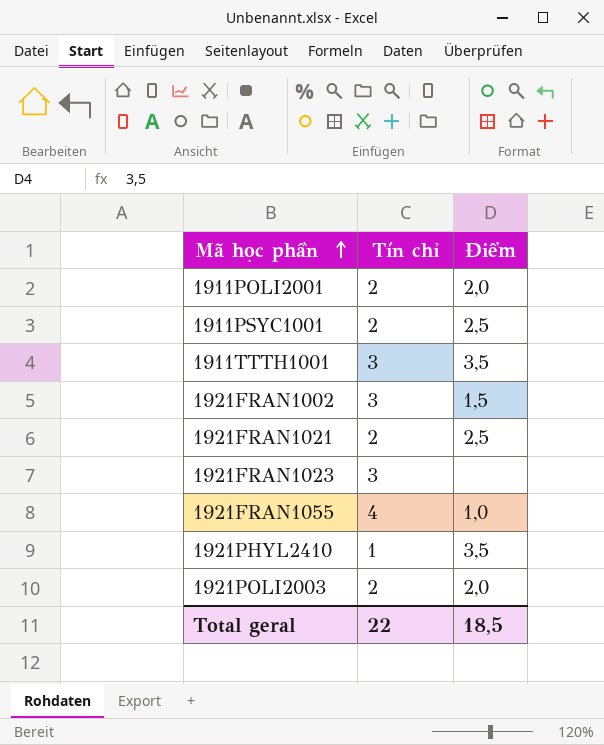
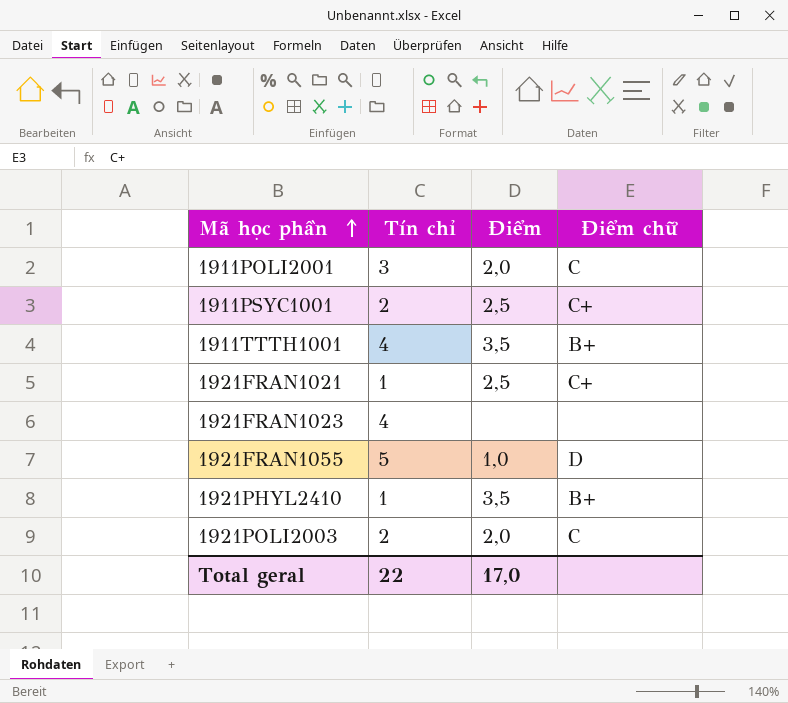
column Điểm chữ | position: none -> 4
row 1921FRAN1002: 3 | 1,5 -> none
1911POLI2001 | Tín chỉ: 2 -> 3
1911TTTH1001 | Tín chỉ: 3 -> 4
1921FRAN1021 | Tín chỉ: 2 -> 1
1921FRAN1023 | Tín chỉ: 3 -> 4
1921FRAN1055 | Tín chỉ: 4 -> 5
Total geral | Điểm: 18,5 -> 17,0

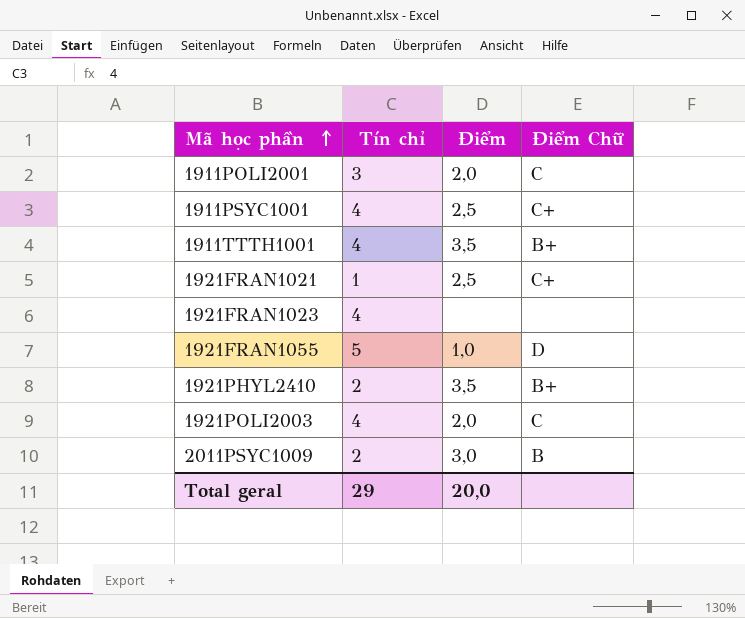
column name: Điểm chữ -> Điểm Chữ
1911PSYC1001 | Tín chỉ: 2 -> 4
1921PHYL2410 | Tín chỉ: 1 -> 2
1921POLI2003 | Tín chỉ: 2 -> 4
row 2011PSYC1009: none -> 2 | 3,0 | B
Total geral | Tín chỉ: 22 -> 29
Total geral | Điểm: 17,0 -> 20,0

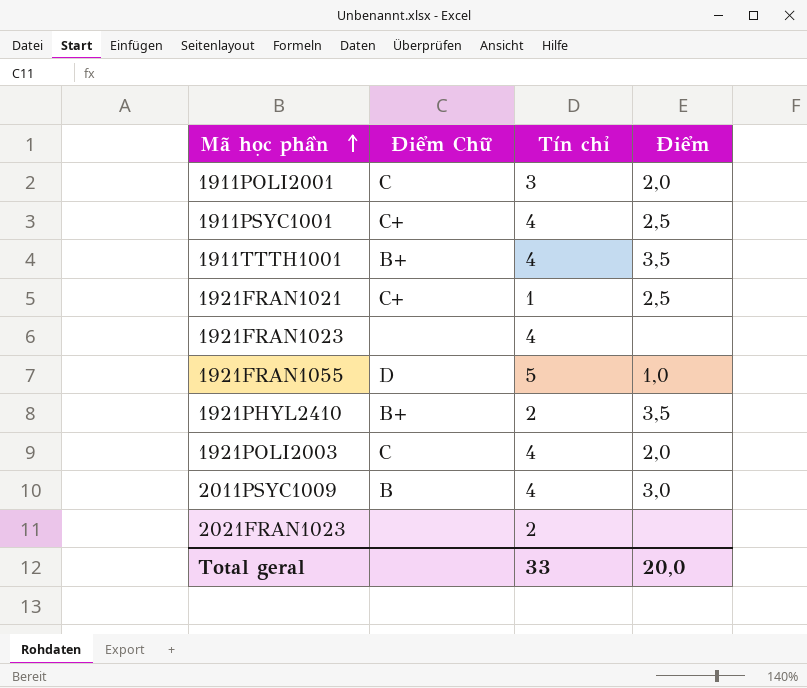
column Điểm Chữ | position: 4 -> 2
2011PSYC1009 | Tín chỉ: 2 -> 4
row 2021FRAN1023: none -> none | 2 | none
Total geral | Tín chỉ: 29 -> 33

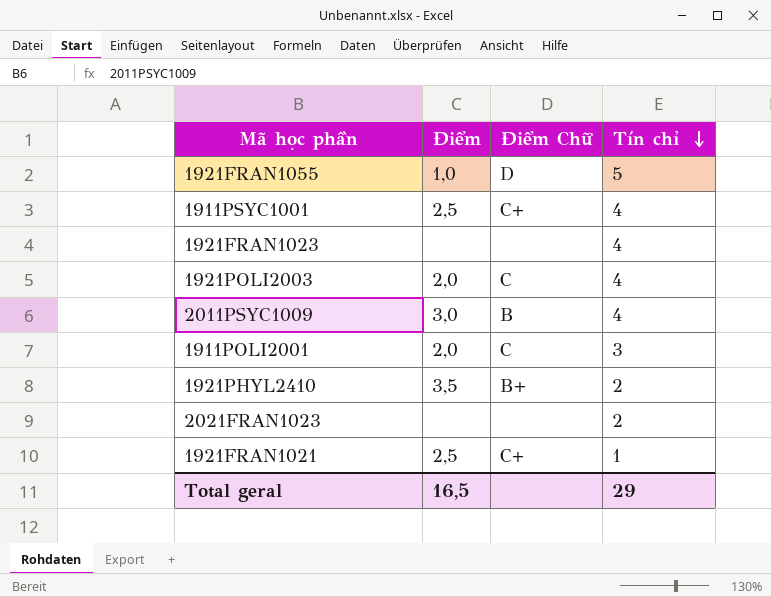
row order: Mã học phần ascending -> Tín chỉ descending
column Điểm | position: 4 -> 2
row 1911TTTH1001: B+ | 4 | 3,5 -> none
Total geral | Điểm: 20,0 -> 16,5
Total geral | Tín chỉ: 33 -> 29

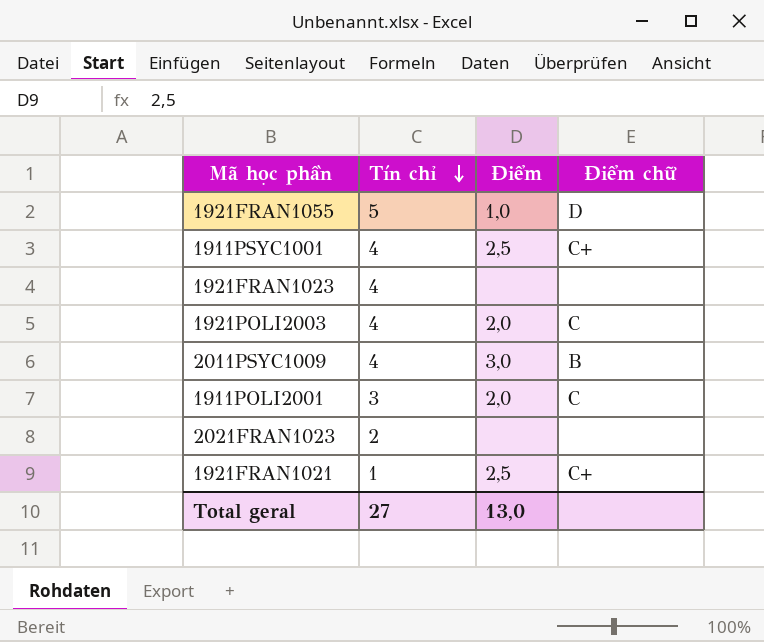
column Tín chỉ | position: 4 -> 2
column name: Điểm Chữ -> Điểm chữ
row 1921PHYL2410: 3,5 | B+ | 2 -> none
Total geral | Tín chỉ: 29 -> 27
Total geral | Điểm: 16,5 -> 13,0

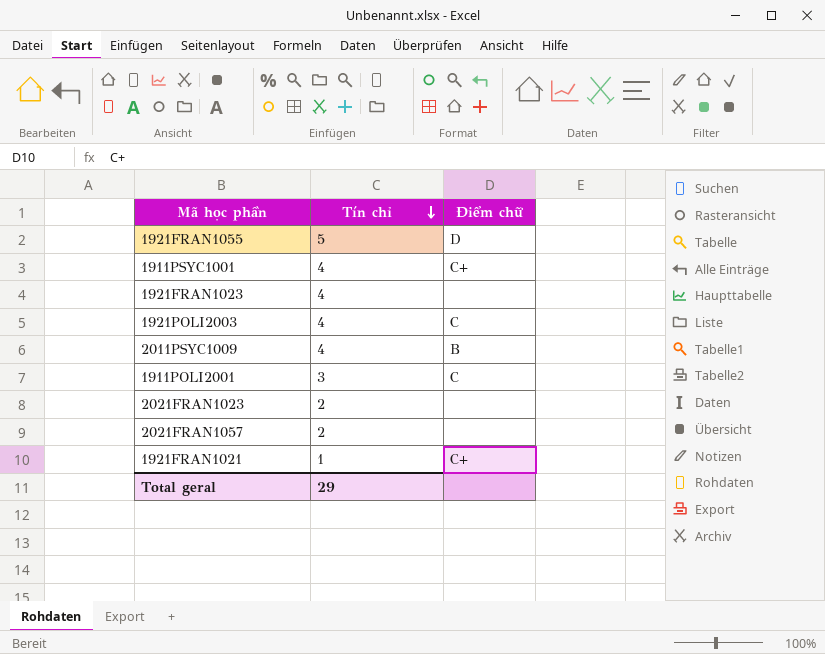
column Điểm | position: 3 -> none
row 2021FRAN1057: none -> 2 | none
Total geral | Tín chỉ: 27 -> 29

